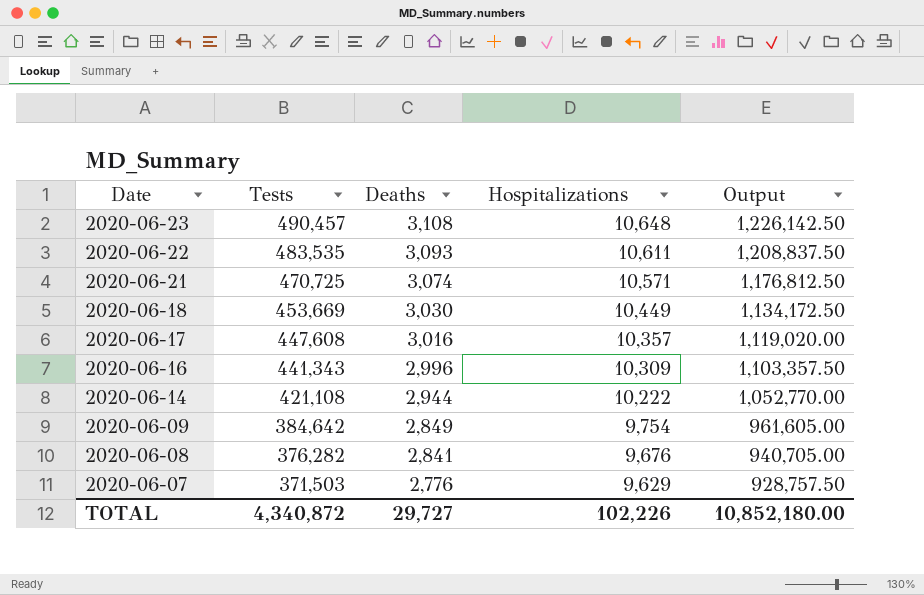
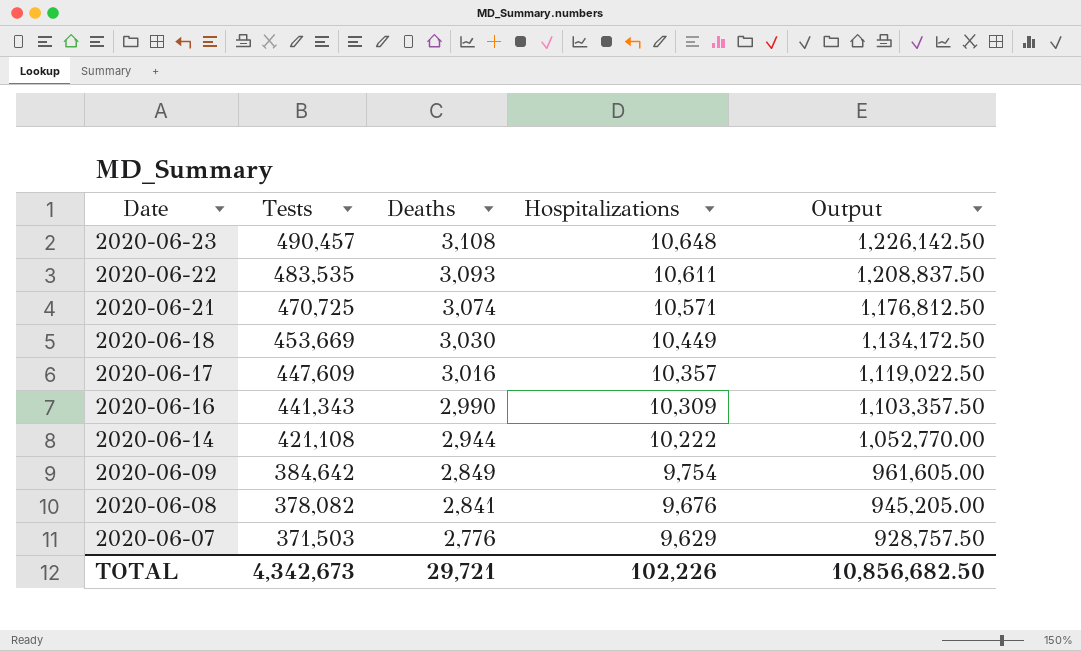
2020-06-17 | Tests: 447,608 -> 447,609
2020-06-17 | Output: 1,119,020.00 -> 1,119,022.50
2020-06-16 | Deaths: 2,996 -> 2,990
2020-06-08 | Tests: 376,282 -> 378,082
2020-06-08 | Output: 940,705.00 -> 945,205.00
TOTAL | Tests: 4,340,872 -> 4,342,673
TOTAL | Deaths: 29,727 -> 29,721
TOTAL | Output: 10,852,180.00 -> 10,856,682.50

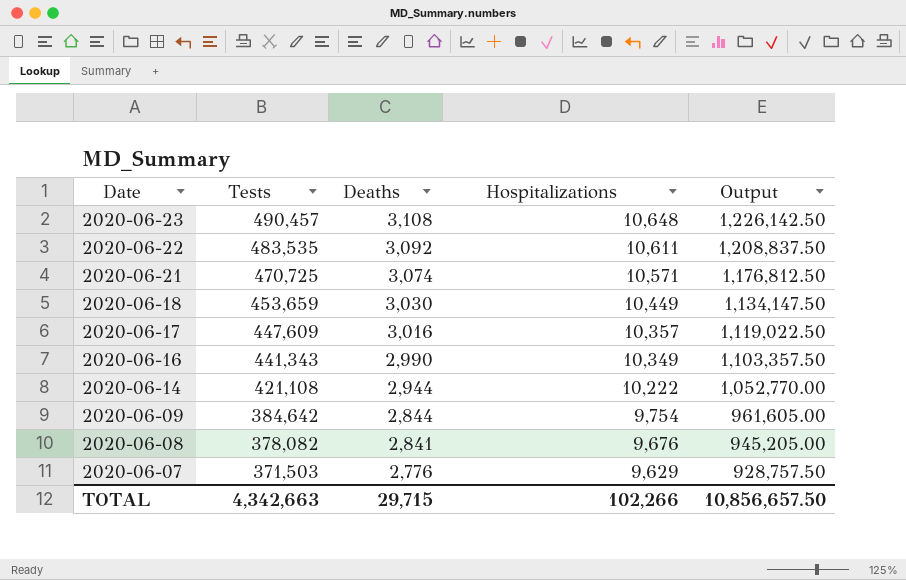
2020-06-22 | Deaths: 3,093 -> 3,092
2020-06-18 | Tests: 453,669 -> 453,659
2020-06-18 | Output: 1,134,172.50 -> 1,134,147.50
2020-06-16 | Hospitalizations: 10,309 -> 10,349
2020-06-09 | Deaths: 2,849 -> 2,844
TOTAL | Tests: 4,342,673 -> 4,342,663
TOTAL | Deaths: 29,721 -> 29,715
TOTAL | Hospitalizations: 102,226 -> 102,266
TOTAL | Output: 10,856,682.50 -> 10,856,657.50

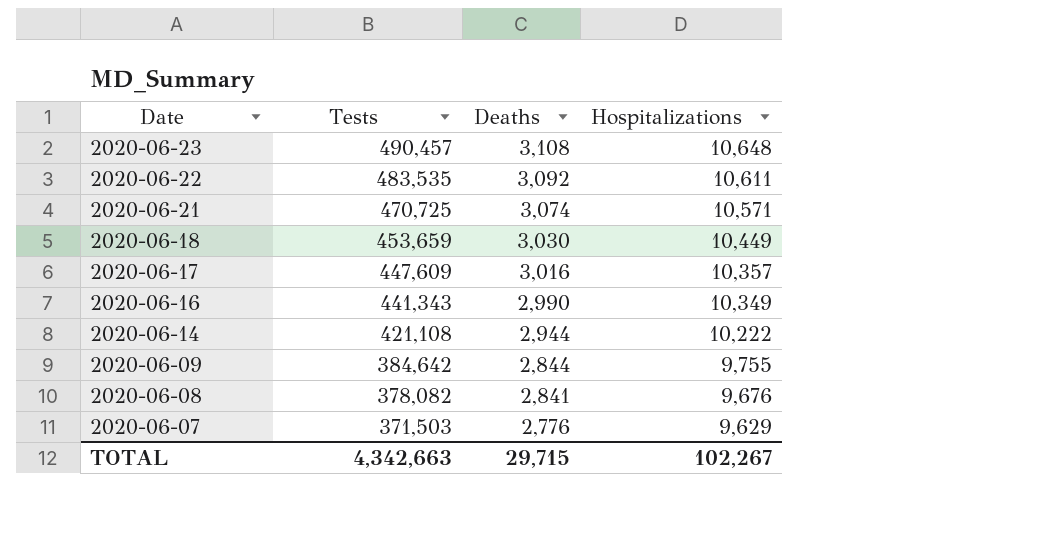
column Output | formula: [Tests] * 2.5 -> none
2020-06-09 | Hospitalizations: 9,754 -> 9,755
TOTAL | Hospitalizations: 102,266 -> 102,267

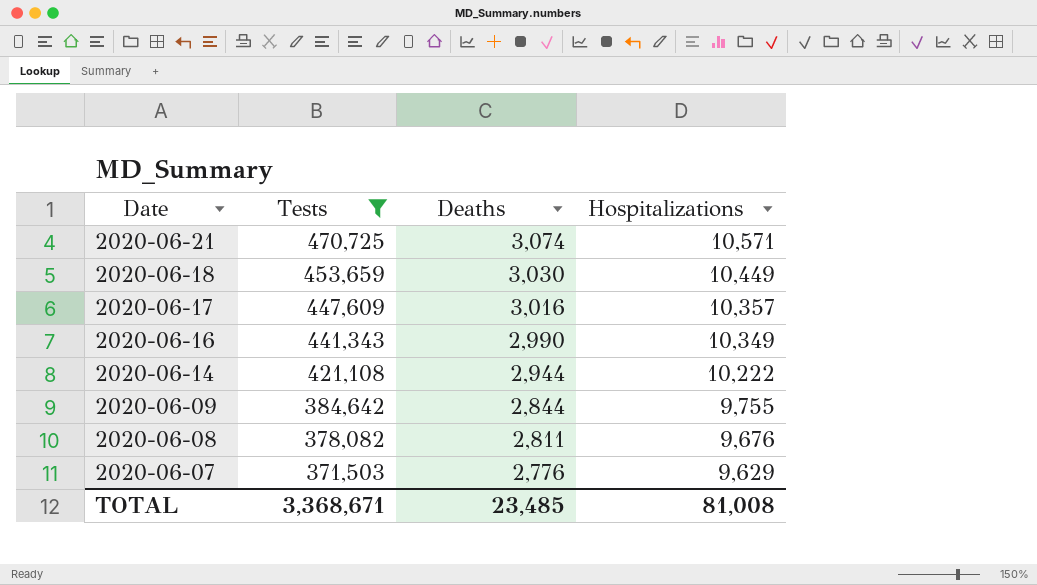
filter: none -> Tests <= 470,725
2020-06-08 | Deaths: 2,841 -> 2,811
TOTAL | Tests: 4,342,663 -> 3,368,671
TOTAL | Deaths: 29,715 -> 23,485
TOTAL | Hospitalizations: 102,267 -> 81,008

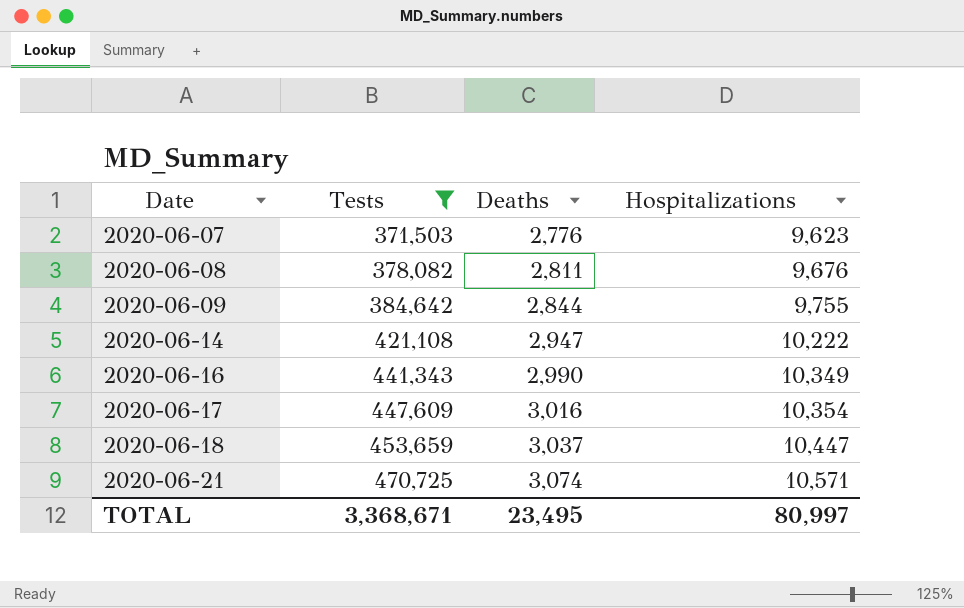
row order: Date descending -> Date ascending
2020-06-07 | Hospitalizations: 9,629 -> 9,623
2020-06-14 | Deaths: 2,944 -> 2,947
2020-06-17 | Hospitalizations: 10,357 -> 10,354
2020-06-18 | Deaths: 3,030 -> 3,037
2020-06-18 | Hospitalizations: 10,449 -> 10,447
TOTAL | Deaths: 23,485 -> 23,495
TOTAL | Hospitalizations: 81,008 -> 80,997

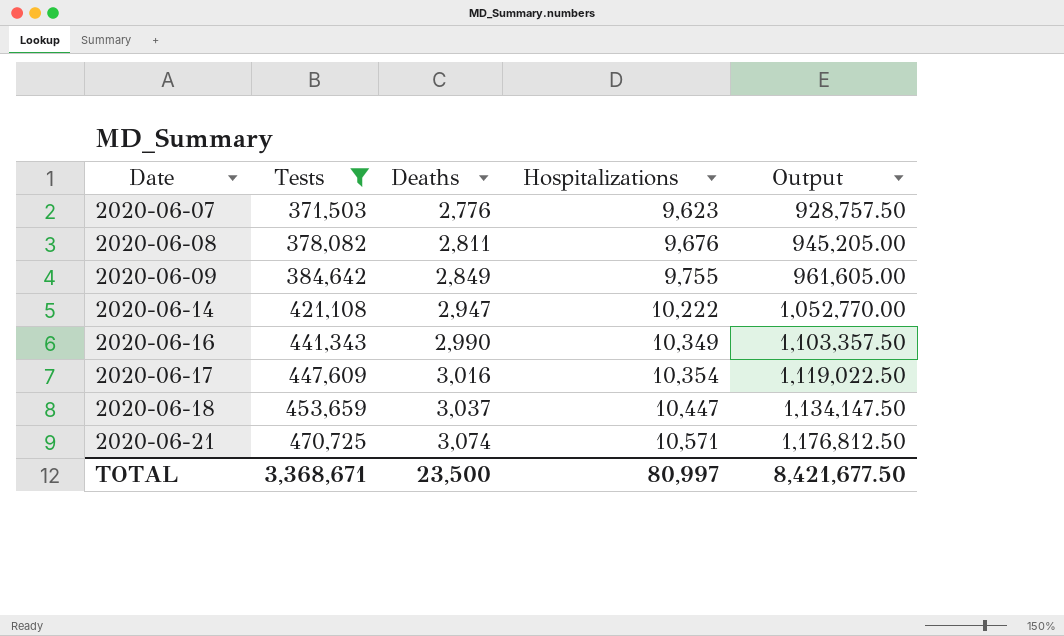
column Output | formula: none -> [Tests] * 2.5
2020-06-09 | Deaths: 2,844 -> 2,849
TOTAL | Deaths: 23,495 -> 23,500

